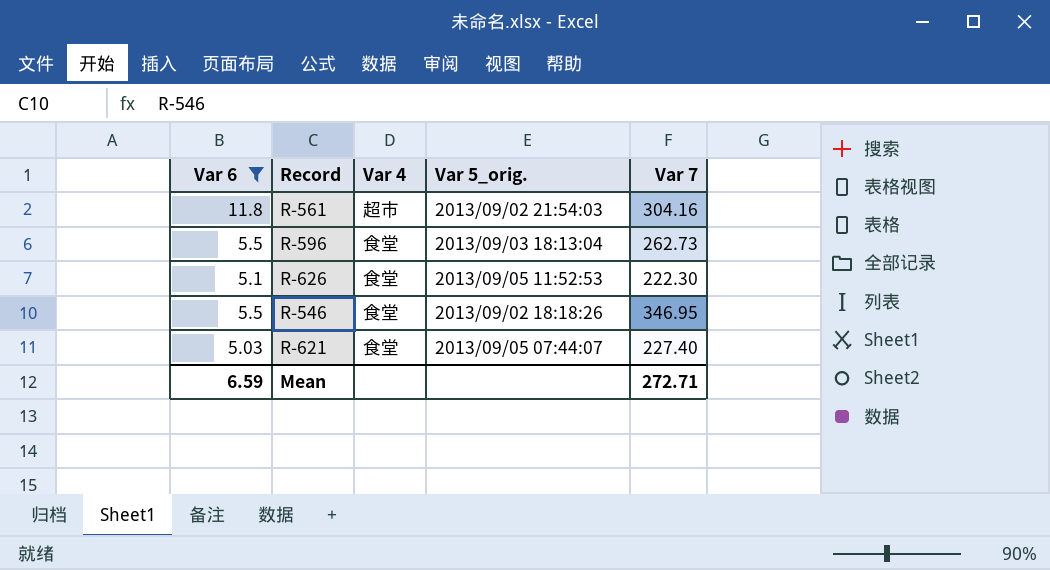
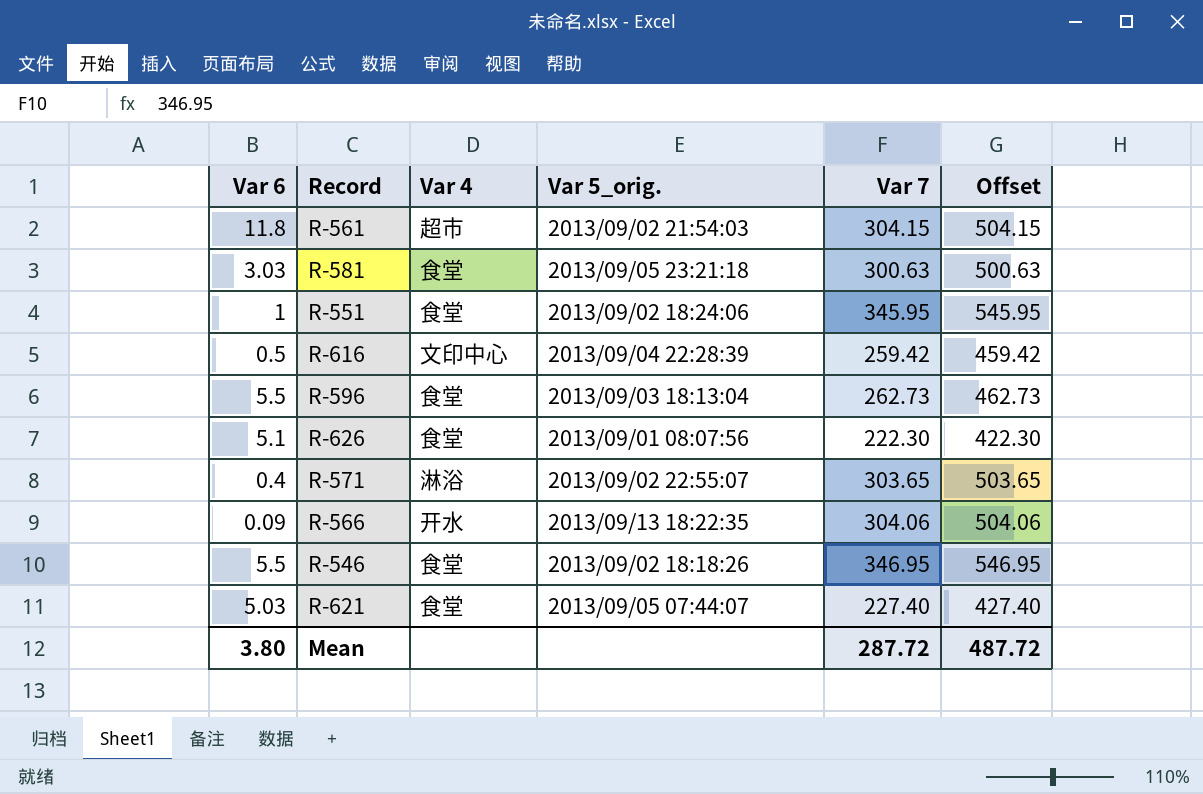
filter: Var 6 >= 5.03 -> none
column Offset | formula: none -> [Var 7] + 200
R-561 | Var 7: 304.16 -> 304.15
R-626 | Var 5_orig.: 2013/09/05 11:52:53 -> 2013/09/01 08:07:56
Mean | Var 6: 6.59 -> 3.80
Mean | Var 7: 272.71 -> 287.72

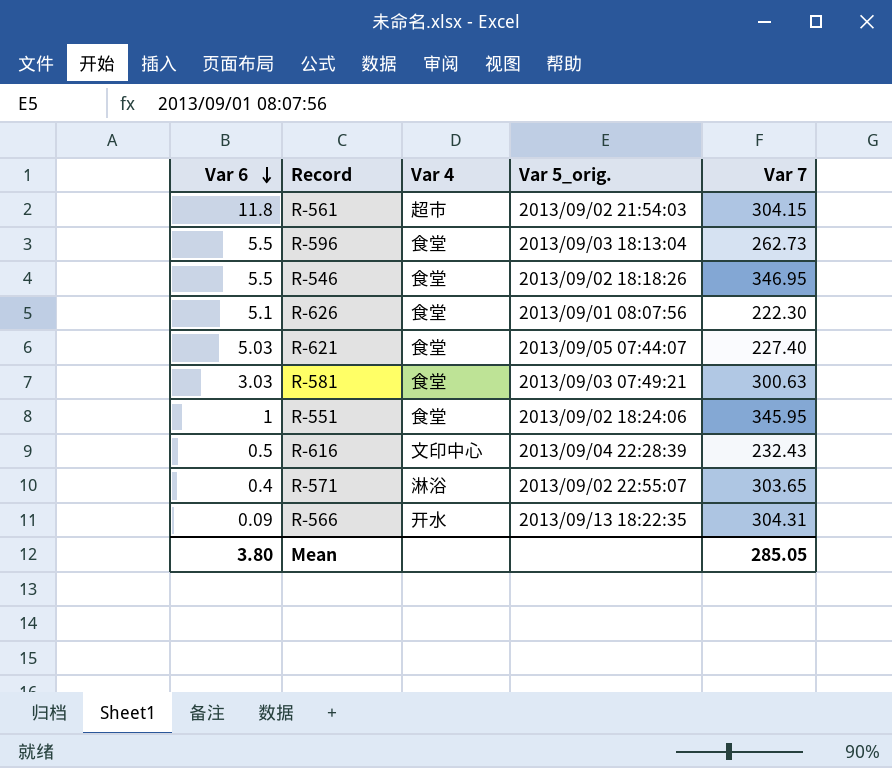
row order: none -> Var 6 descending
column Offset | formula: [Var 7] + 200 -> none
R-581 | Var 5_orig.: 2013/09/05 23:21:18 -> 2013/09/03 07:49:21
R-616 | Var 7: 259.42 -> 232.43
R-566 | Var 7: 304.06 -> 304.31
Mean | Var 7: 287.72 -> 285.05

